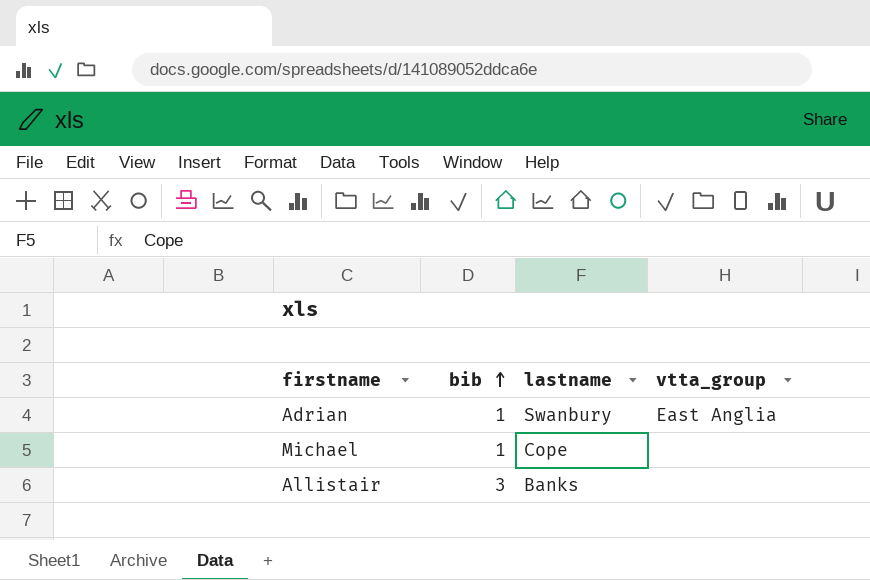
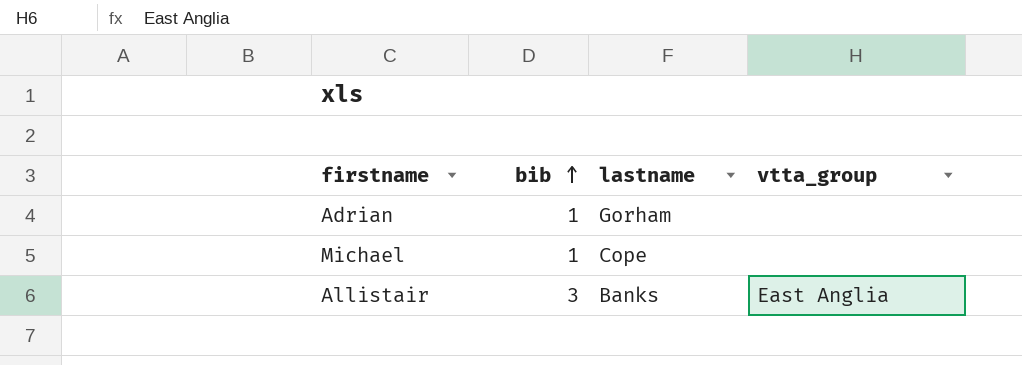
Adrian | lastname: Swanbury -> Gorham
Adrian | vtta_group: East Anglia -> none
Allistair | vtta_group: none -> East Anglia

